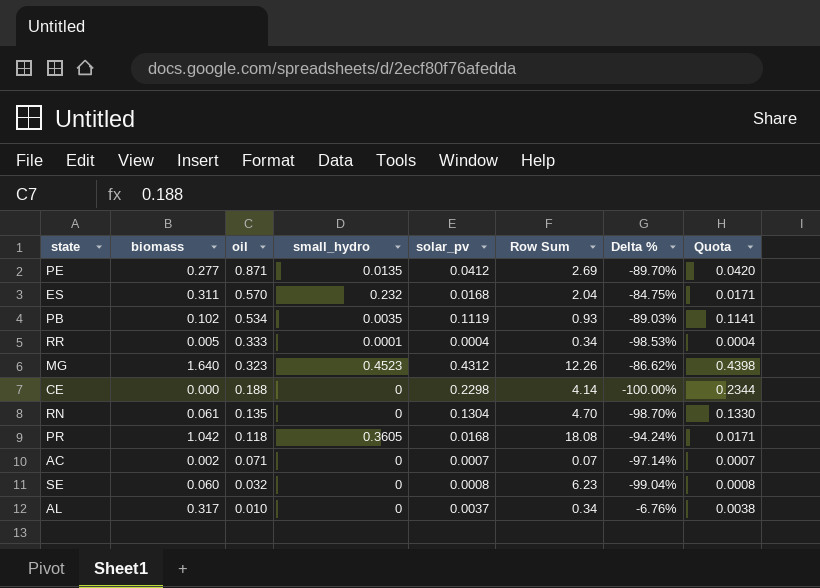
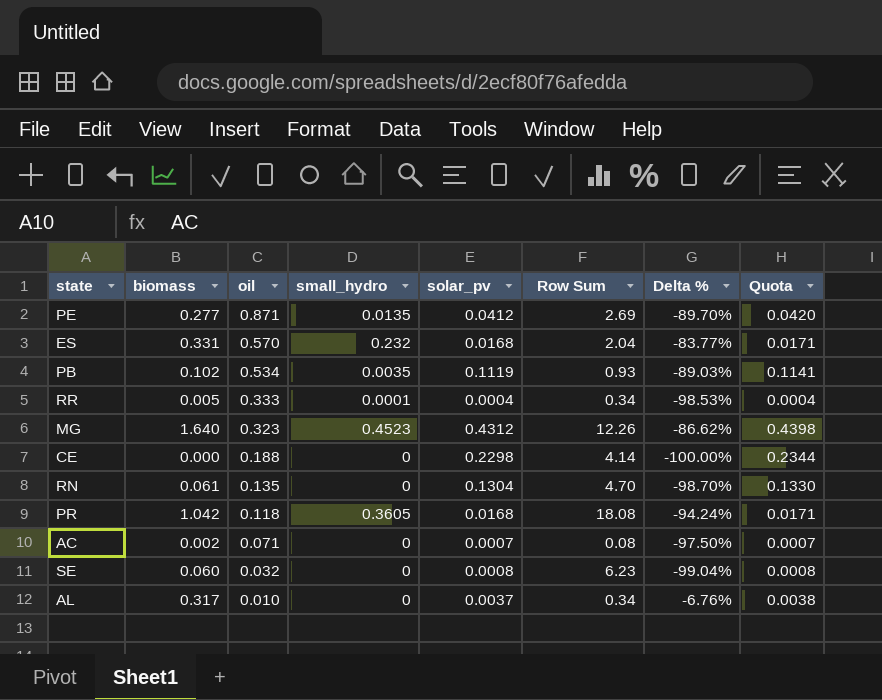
ES | biomass: 0.311 -> 0.331
ES | Delta %: -84.75% -> -83.77%
AC | Row Sum: 0.07 -> 0.08
AC | Delta %: -97.14% -> -97.50%

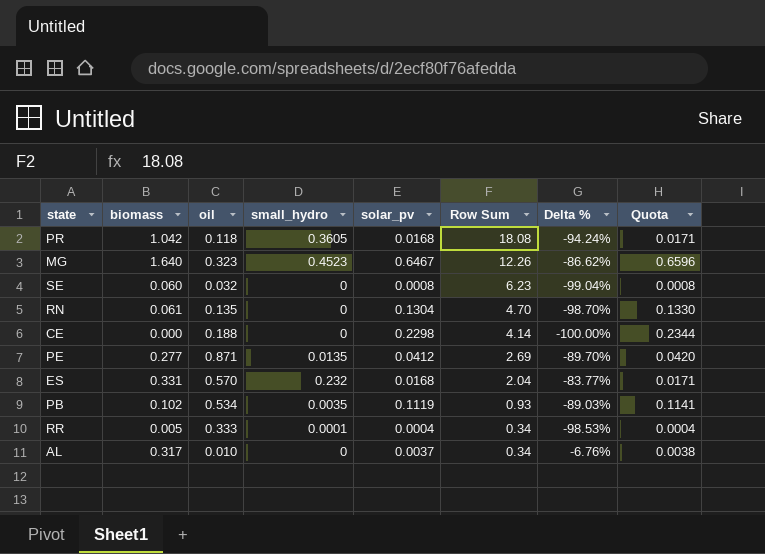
row order: oil descending -> Row Sum descending
row AC: 0.002 | 0.071 | 0 | 0.0007 | 0.08 | -97.50% | 0.0007 -> none
MG | solar_pv: 0.4312 -> 0.6467
MG | Quota: 0.4398 -> 0.6596

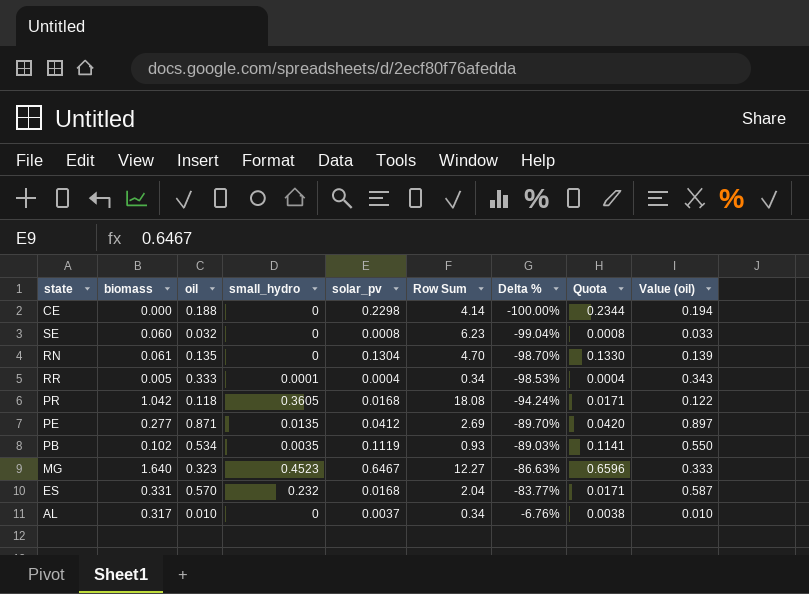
row order: Row Sum descending -> Delta % ascending
column Value (oil) | formula: none -> [oil] * 1.03
MG | Row Sum: 12.26 -> 12.27
MG | Delta %: -86.62% -> -86.63%

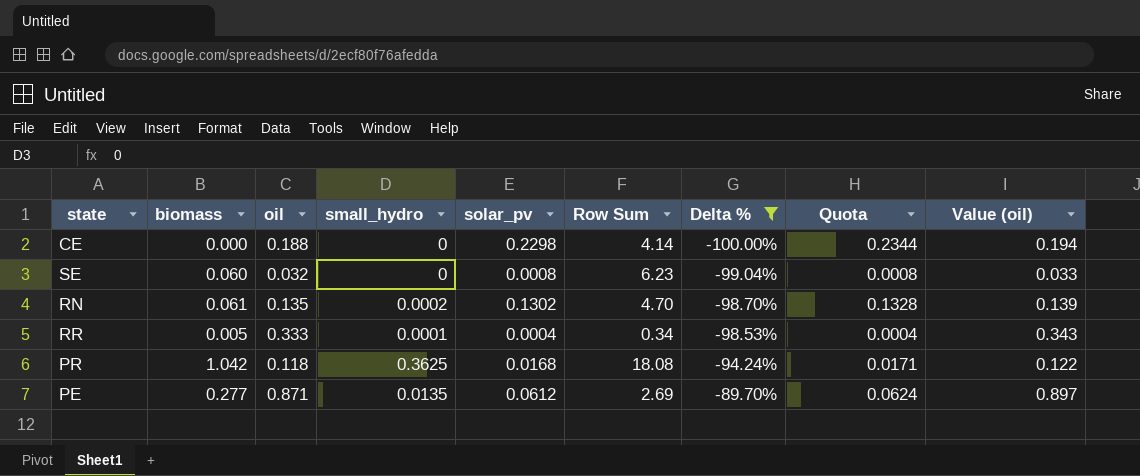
filter: none -> Delta % <= -89.70%
RN | small_hydro: 0 -> 0.0002
RN | solar_pv: 0.1304 -> 0.1302
RN | Quota: 0.1330 -> 0.1328
PR | small_hydro: 0.3605 -> 0.3625
PE | solar_pv: 0.0412 -> 0.0612
PE | Quota: 0.0420 -> 0.0624

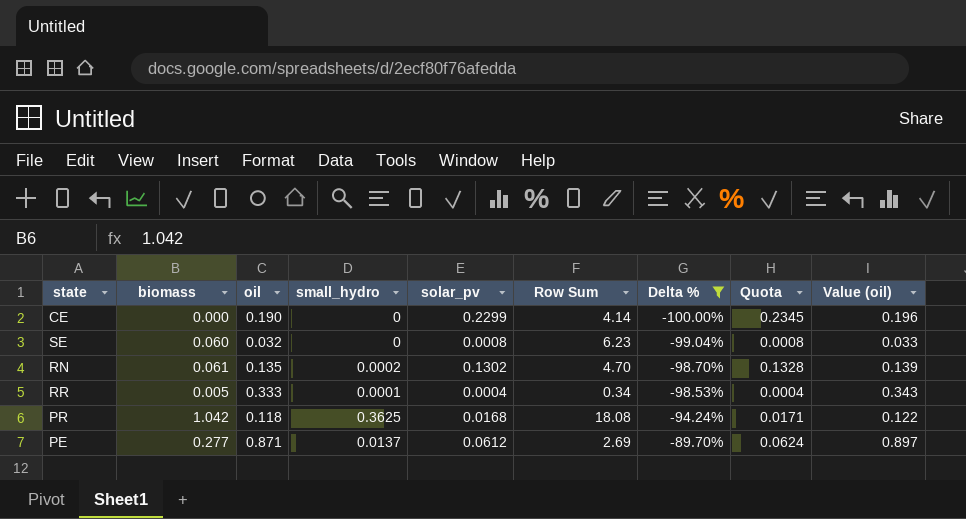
CE | oil: 0.188 -> 0.190
CE | solar_pv: 0.2298 -> 0.2299
CE | Quota: 0.2344 -> 0.2345
CE | Value (oil): 0.194 -> 0.196
PE | small_hydro: 0.0135 -> 0.0137

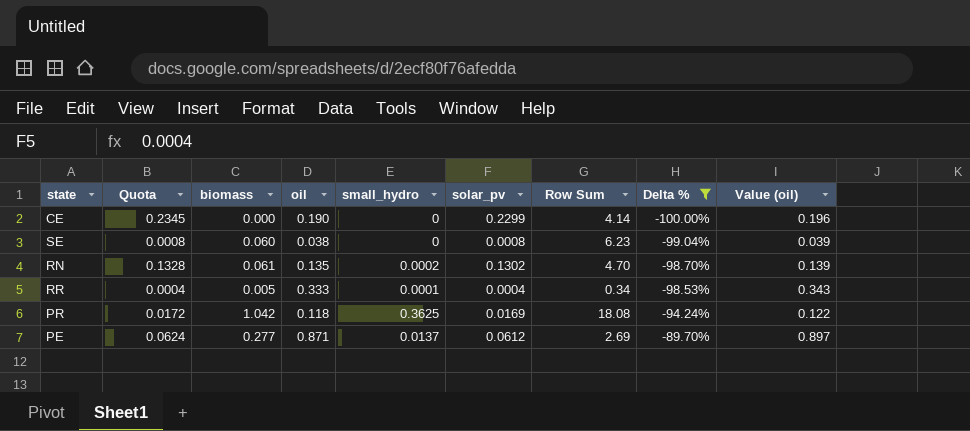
column Quota | position: 8 -> 2
SE | oil: 0.032 -> 0.038
SE | Value (oil): 0.033 -> 0.039
PR | Quota: 0.0171 -> 0.0172
PR | solar_pv: 0.0168 -> 0.0169

